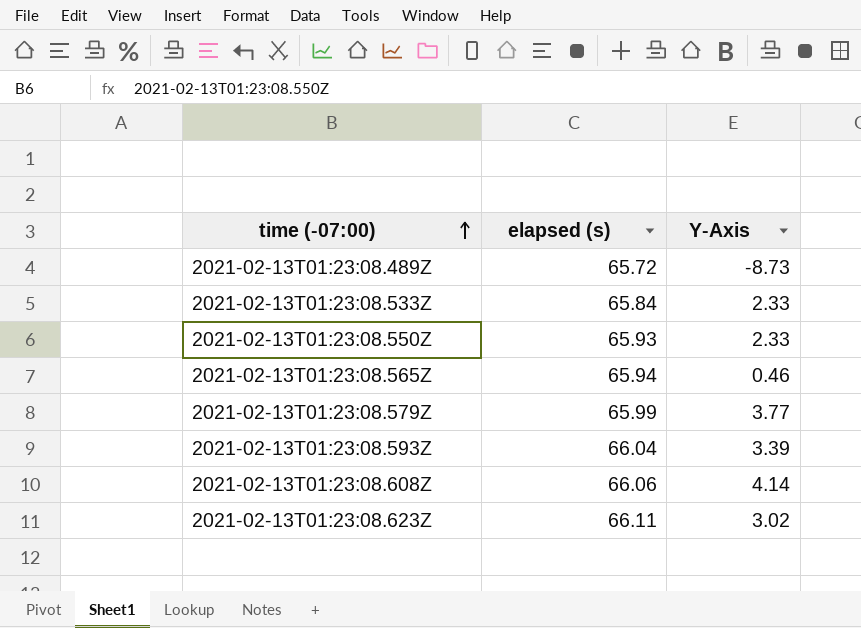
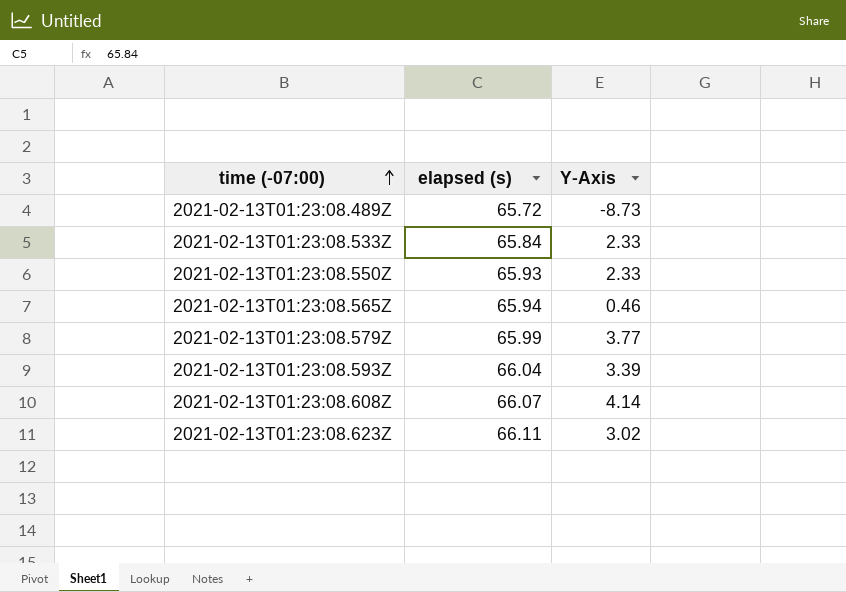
2021-02-13T01:23:08.608Z | elapsed (s): 66.06 -> 66.07

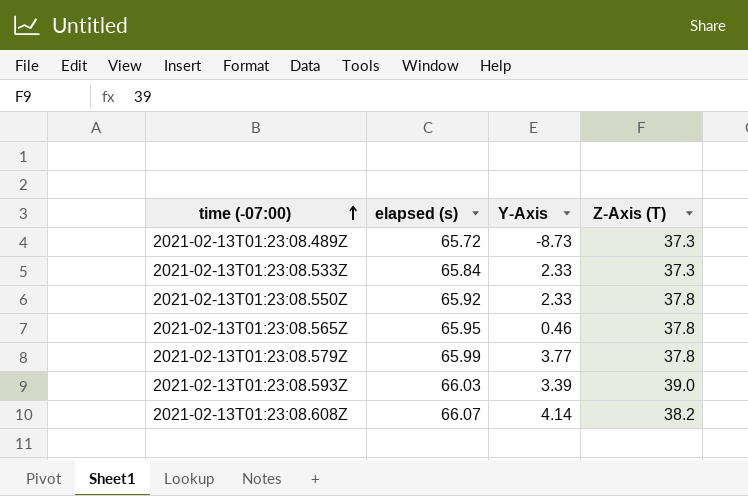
column Z-Axis (T) | position: none -> 4
row 2021-02-13T01:23:08.623Z: 66.11 | 3.02 -> none
2021-02-13T01:23:08.550Z | elapsed (s): 65.93 -> 65.92
2021-02-13T01:23:08.565Z | elapsed (s): 65.94 -> 65.95
2021-02-13T01:23:08.593Z | elapsed (s): 66.04 -> 66.03

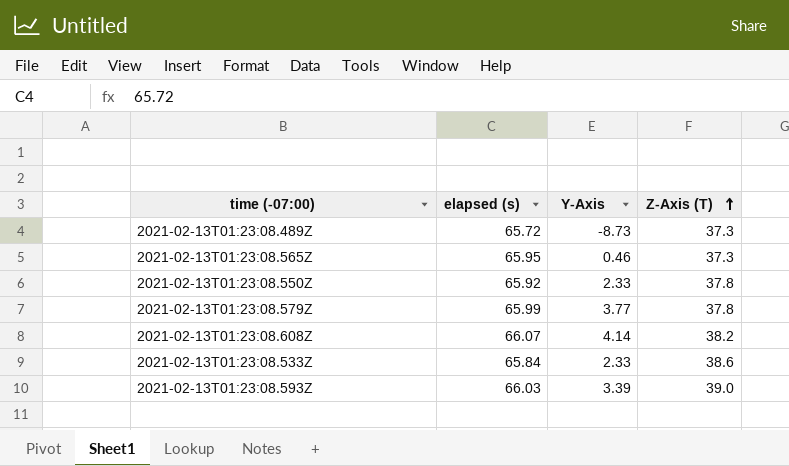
row order: time (-07:00) ascending -> Z-Axis (T) ascending
2021-02-13T01:23:08.565Z | Z-Axis (T): 37.8 -> 37.3
2021-02-13T01:23:08.533Z | Z-Axis (T): 37.3 -> 38.6

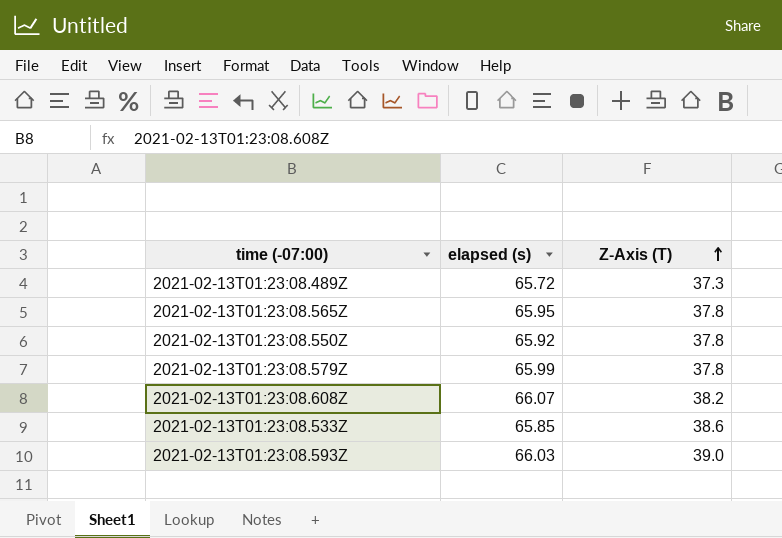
column Y-Axis | position: 3 -> none
2021-02-13T01:23:08.565Z | Z-Axis (T): 37.3 -> 37.8
2021-02-13T01:23:08.533Z | elapsed (s): 65.84 -> 65.85

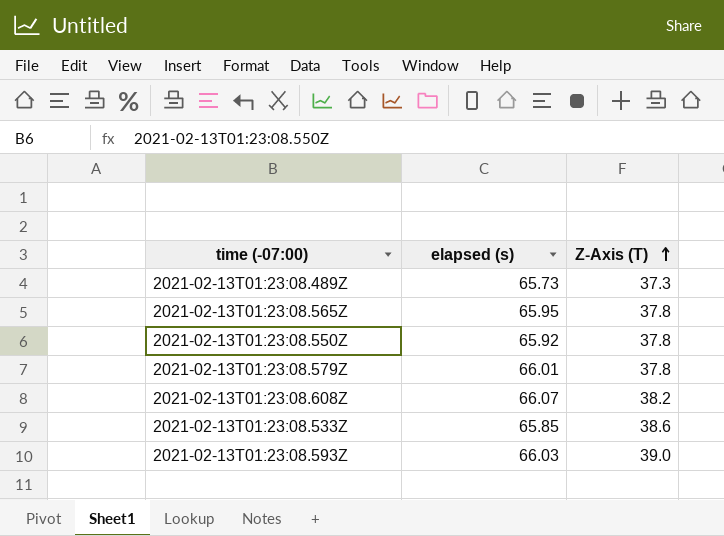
2021-02-13T01:23:08.489Z | elapsed (s): 65.72 -> 65.73
2021-02-13T01:23:08.579Z | elapsed (s): 65.99 -> 66.01

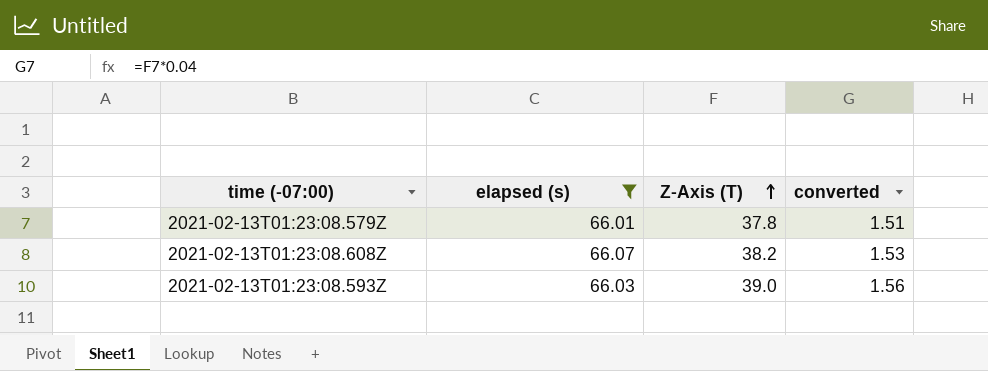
filter: none -> elapsed (s) >= 66.01
column converted | formula: none -> [Z-Axis (T)] * 0.04

